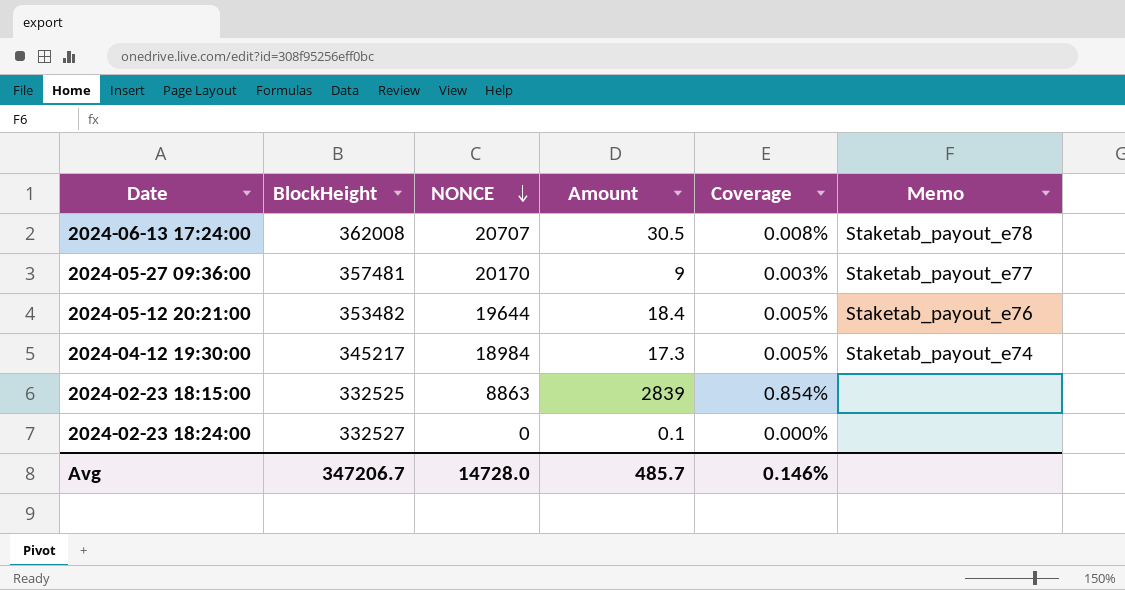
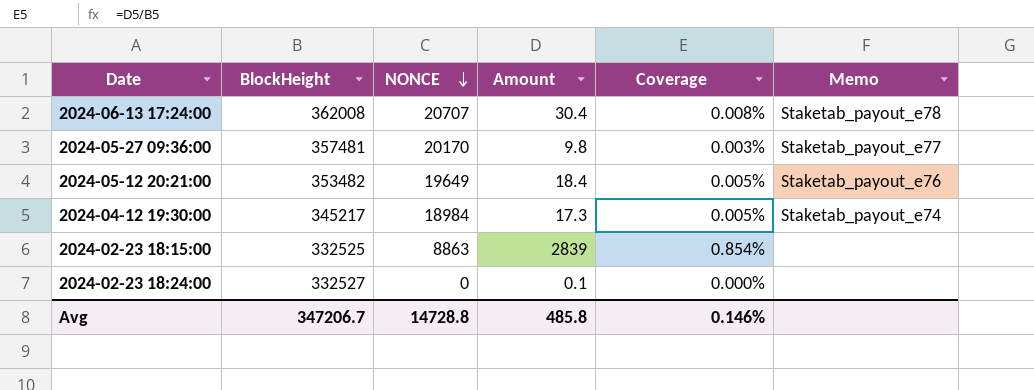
2024-06-13 17:24:00 | Amount: 30.5 -> 30.4
2024-05-27 09:36:00 | Amount: 9 -> 9.8
2024-05-12 20:21:00 | NONCE: 19644 -> 19649
Avg | NONCE: 14728.0 -> 14728.8
Avg | Amount: 485.7 -> 485.8

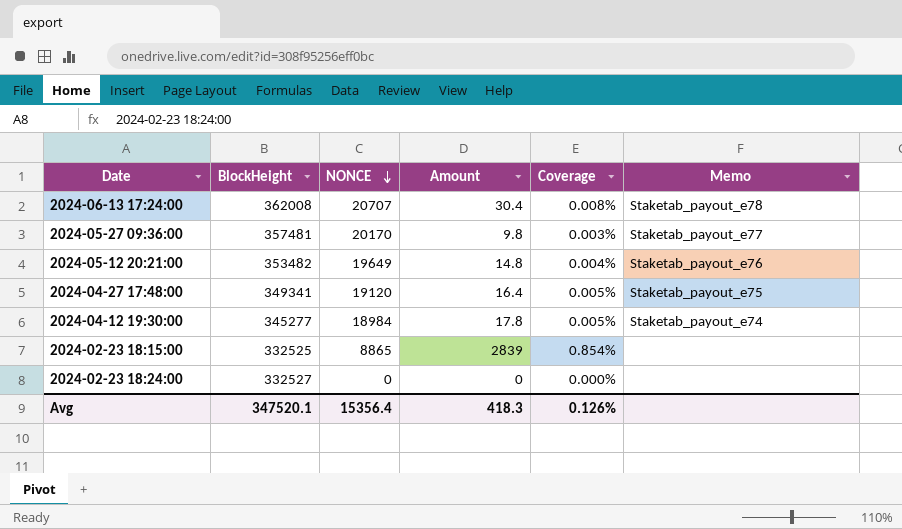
2024-05-12 20:21:00 | Amount: 18.4 -> 14.8
2024-05-12 20:21:00 | Coverage: 0.005% -> 0.004%
row 2024-04-27 17:48:00: none -> 349341 | 19120 | 16.4 | 0.005% | Staketab_payout_e75
2024-04-12 19:30:00 | BlockHeight: 345217 -> 345277
2024-04-12 19:30:00 | Amount: 17.3 -> 17.8
2024-02-23 18:15:00 | NONCE: 8863 -> 8865
2024-02-23 18:24:00 | Amount: 0.1 -> 0
Avg | BlockHeight: 347206.7 -> 347520.1
Avg | NONCE: 14728.8 -> 15356.4
Avg | Amount: 485.8 -> 418.3
Avg | Coverage: 0.146% -> 0.126%

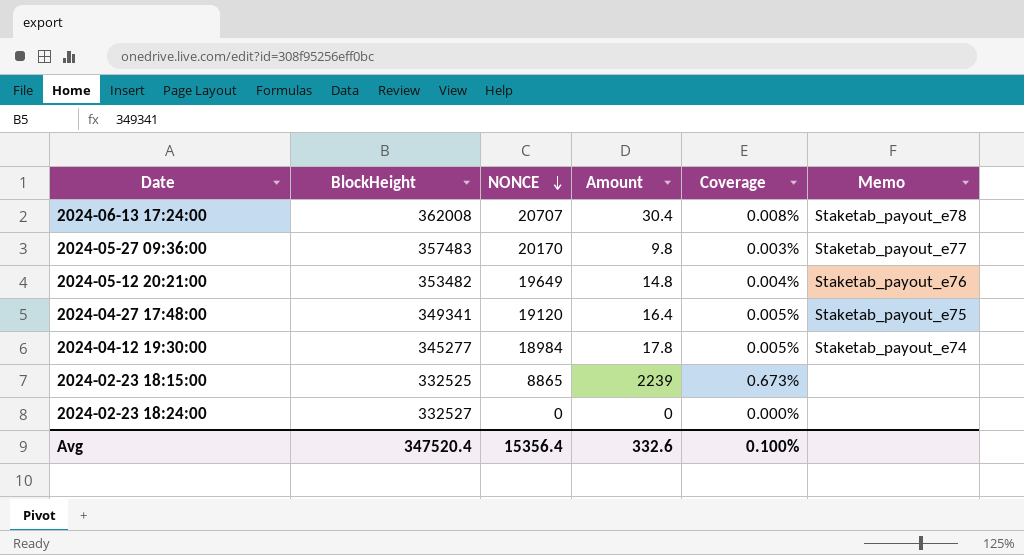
2024-05-27 09:36:00 | BlockHeight: 357481 -> 357483
2024-02-23 18:15:00 | Amount: 2839 -> 2239
2024-02-23 18:15:00 | Coverage: 0.854% -> 0.673%
Avg | BlockHeight: 347520.1 -> 347520.4
Avg | Amount: 418.3 -> 332.6
Avg | Coverage: 0.126% -> 0.100%

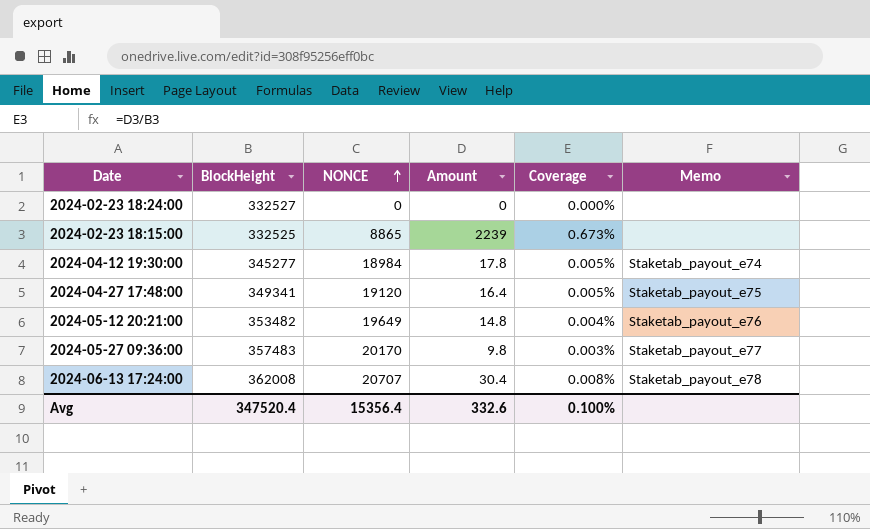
row order: NONCE descending -> NONCE ascending

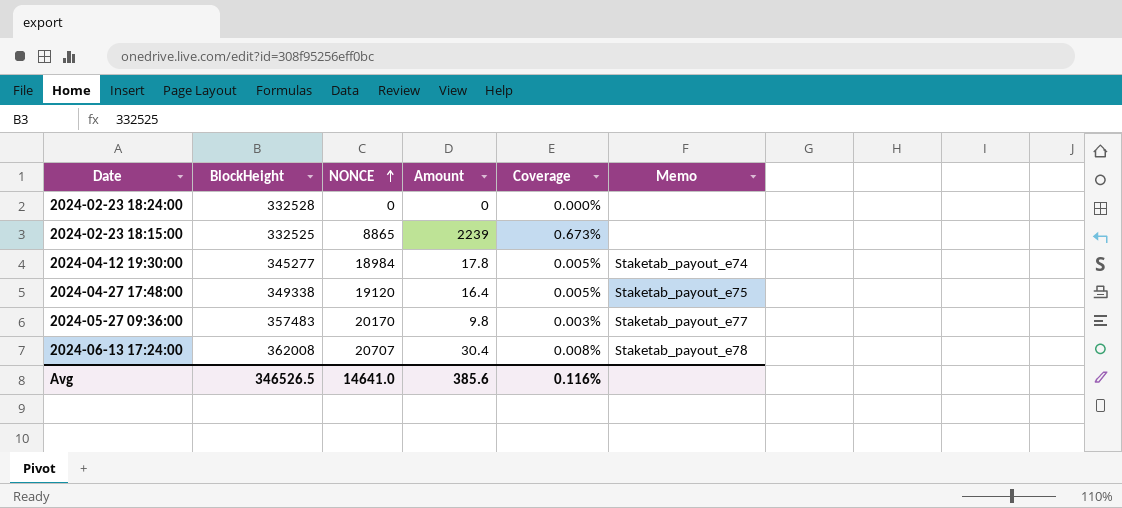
row 2024-05-12 20:21:00: 353482 | 19649 | 14.8 | 0.004% | Staketab_payout_e76 -> none
2024-02-23 18:24:00 | BlockHeight: 332527 -> 332528
2024-04-27 17:48:00 | BlockHeight: 349341 -> 349338
Avg | BlockHeight: 347520.4 -> 346526.5
Avg | NONCE: 15356.4 -> 14641.0
Avg | Amount: 332.6 -> 385.6
Avg | Coverage: 0.100% -> 0.116%

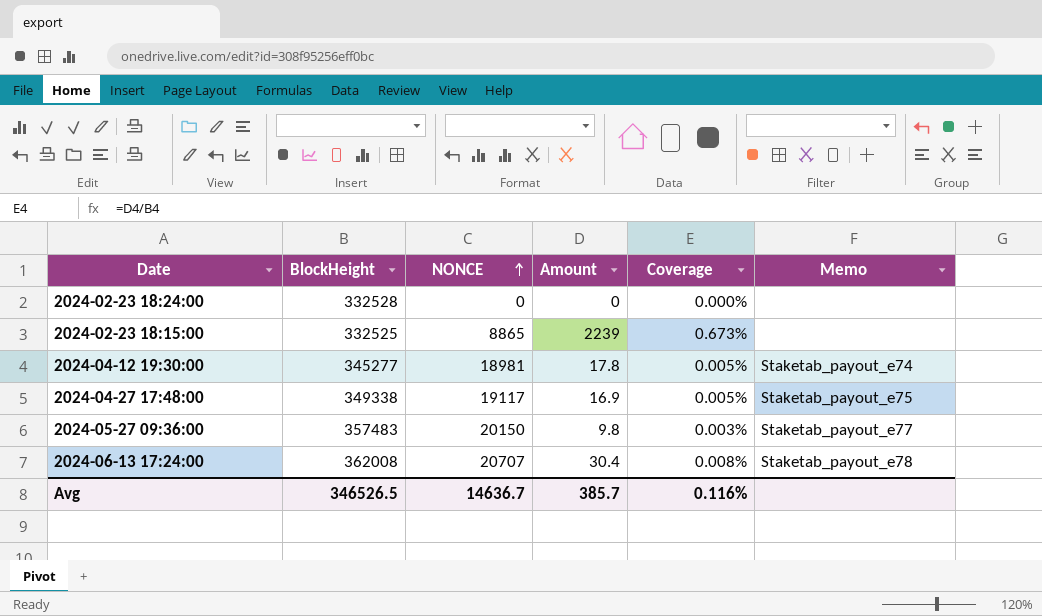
2024-04-12 19:30:00 | NONCE: 18984 -> 18981
2024-04-27 17:48:00 | NONCE: 19120 -> 19117
2024-04-27 17:48:00 | Amount: 16.4 -> 16.9
2024-05-27 09:36:00 | NONCE: 20170 -> 20150
Avg | NONCE: 14641.0 -> 14636.7
Avg | Amount: 385.6 -> 385.7

